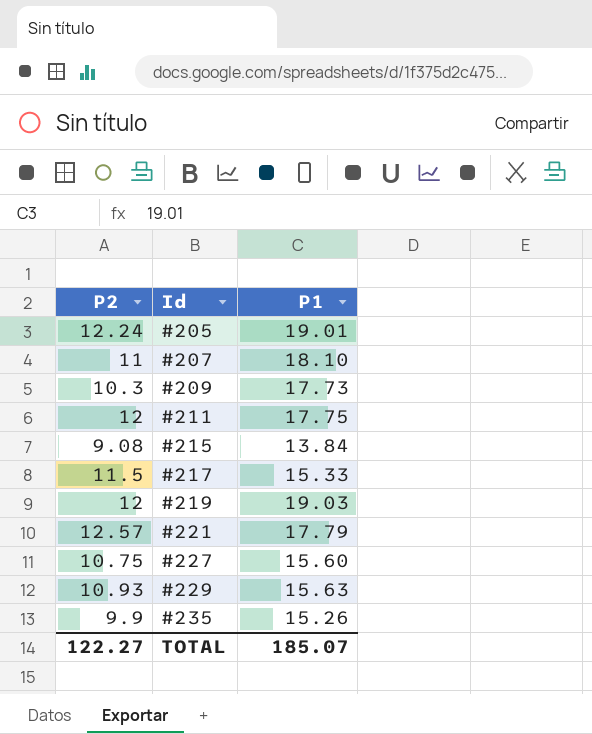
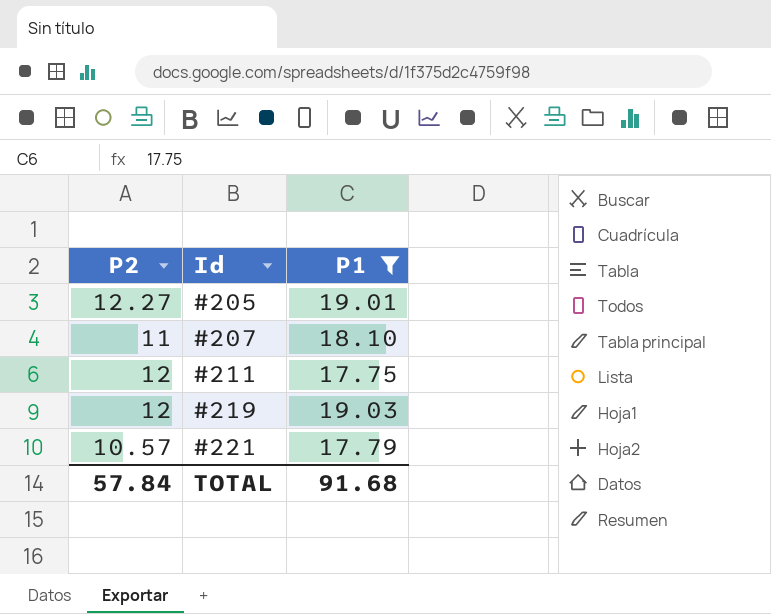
filter: none -> P1 >= 17.75
#205 | P2: 12.24 -> 12.27
#221 | P2: 12.57 -> 10.57
TOTAL | P2: 122.27 -> 57.84
TOTAL | P1: 185.07 -> 91.68

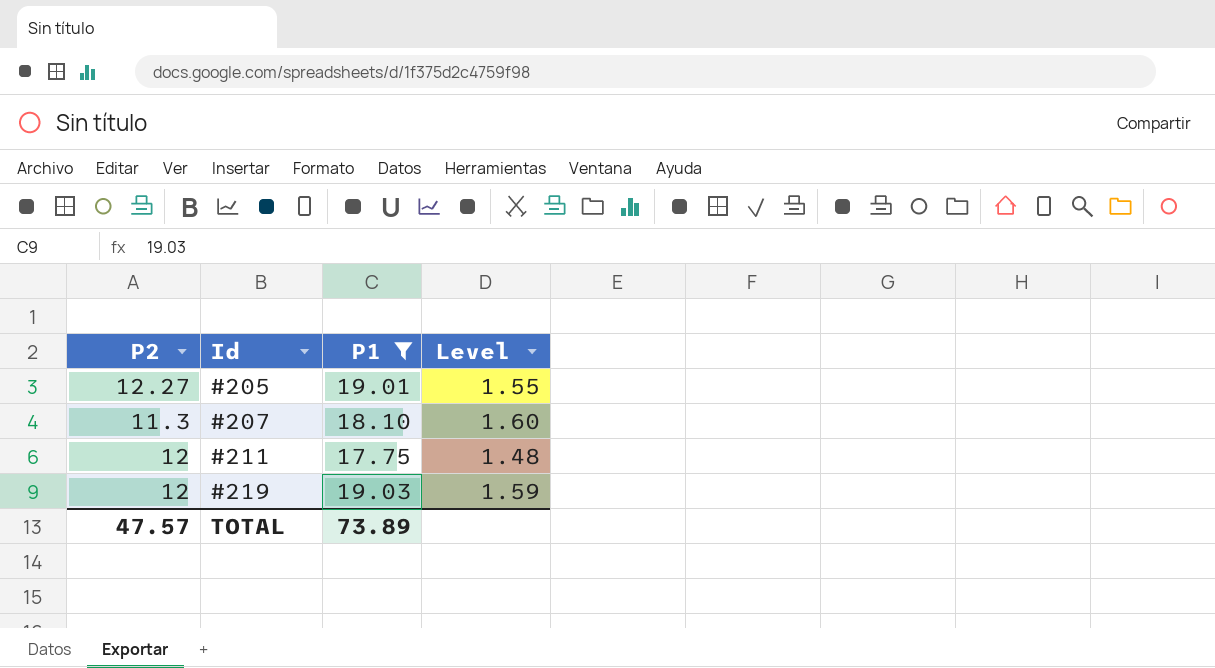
column Level | formula: none -> [P1] / [P2]
row #221: 10.57 | 17.79 -> none
#207 | P2: 11 -> 11.3
TOTAL | P2: 57.84 -> 47.57
TOTAL | P1: 91.68 -> 73.89

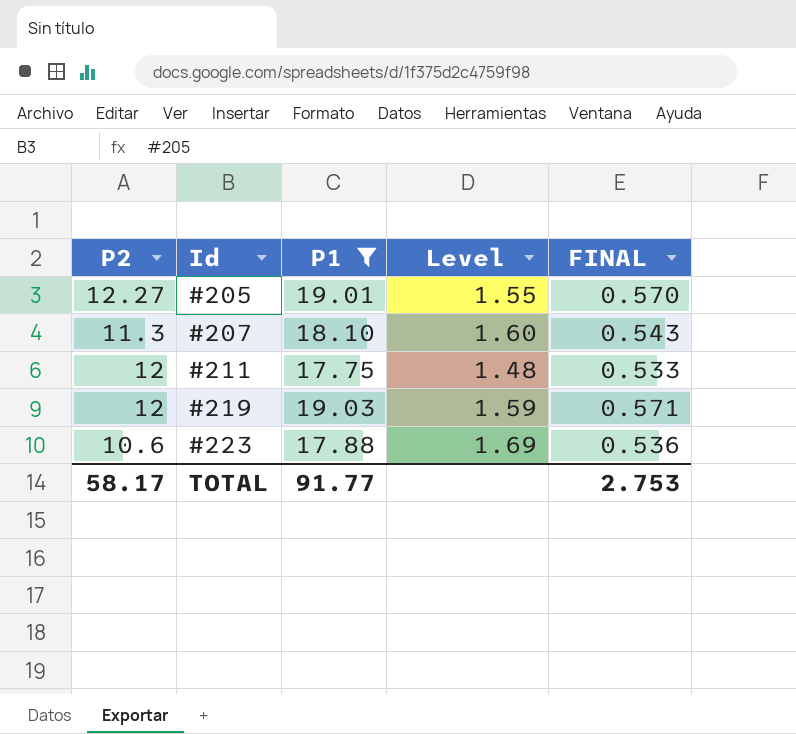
column FINAL | formula: none -> [P1] * 0.03
row #223: none -> 10.6 | 17.88 | 1.69 | 0.536
TOTAL | P2: 47.57 -> 58.17
TOTAL | P1: 73.89 -> 91.77

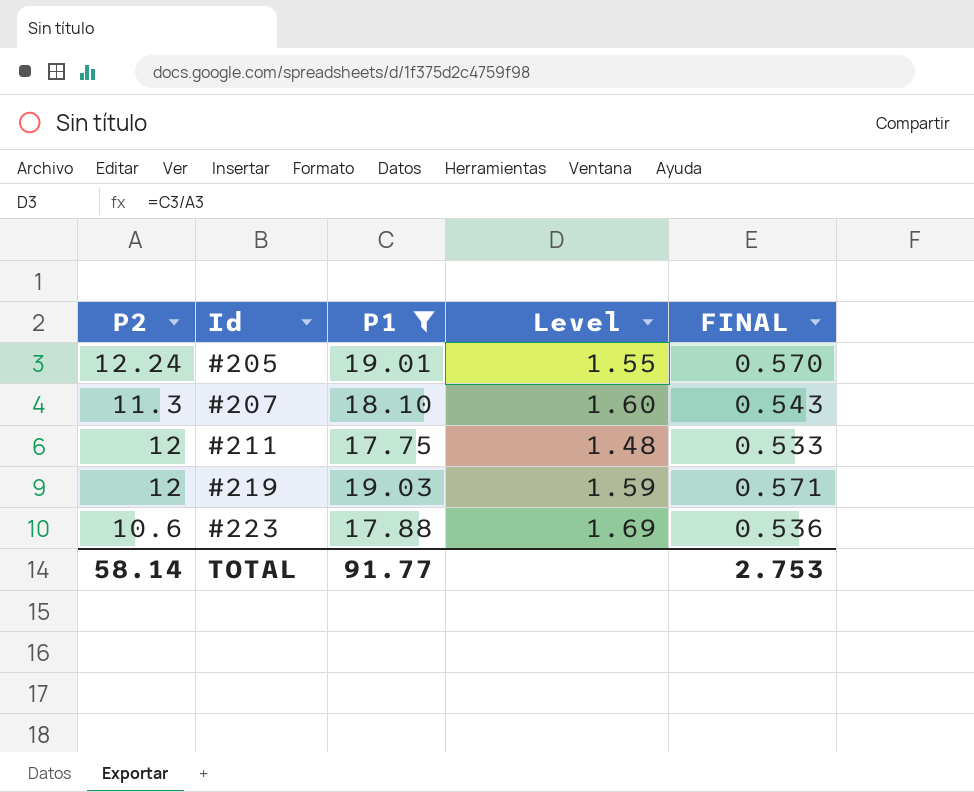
#205 | P2: 12.27 -> 12.24
TOTAL | P2: 58.17 -> 58.14

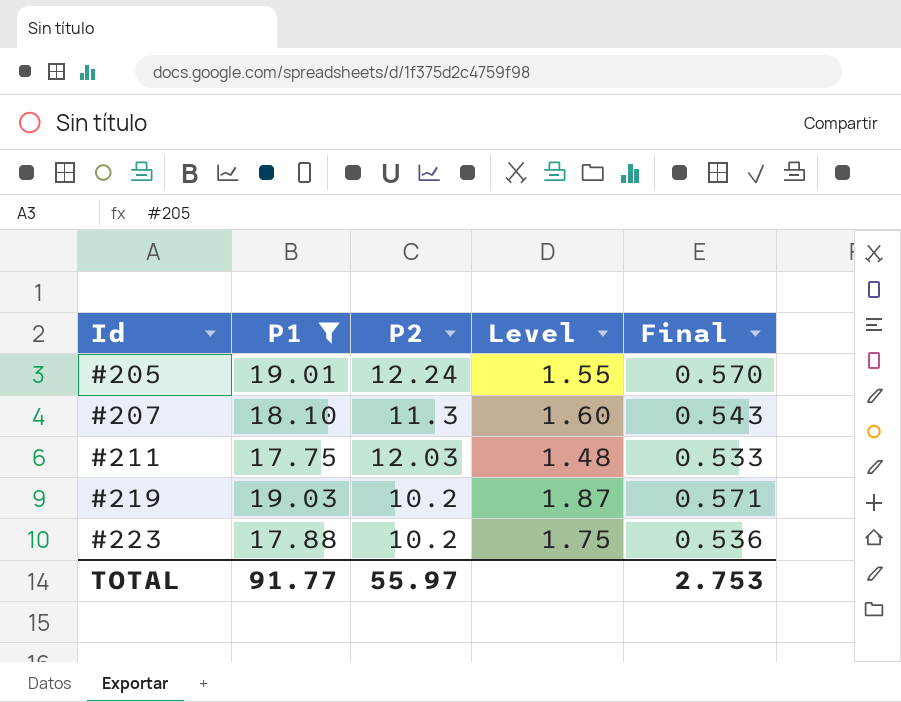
column P2 | position: 1 -> 3
column name: FINAL -> Final
#211 | P2: 12 -> 12.03
#219 | P2: 12 -> 10.2
#219 | Level: 1.59 -> 1.87
#223 | P2: 10.6 -> 10.2
#223 | Level: 1.69 -> 1.75
TOTAL | P2: 58.14 -> 55.97

